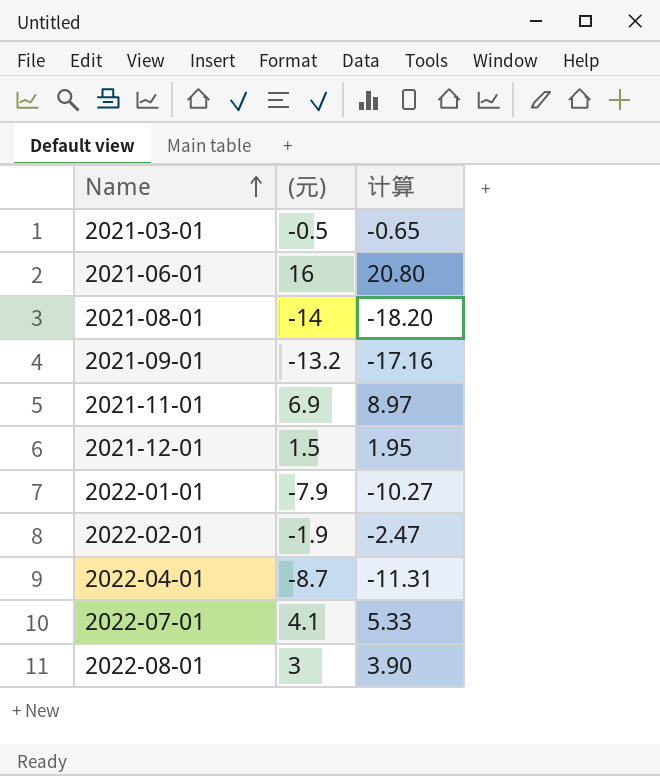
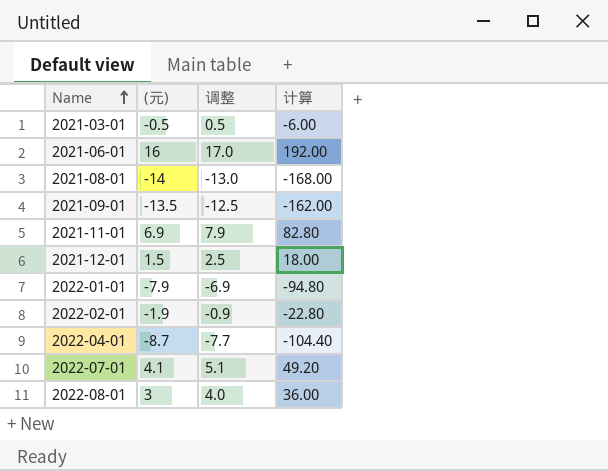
column 调整 | formula: none -> [(元)] + 1
column 计算 | formula: [(元)] * 1.3 -> [(元)] * 12
2021-09-01 | (元): -13.2 -> -13.5

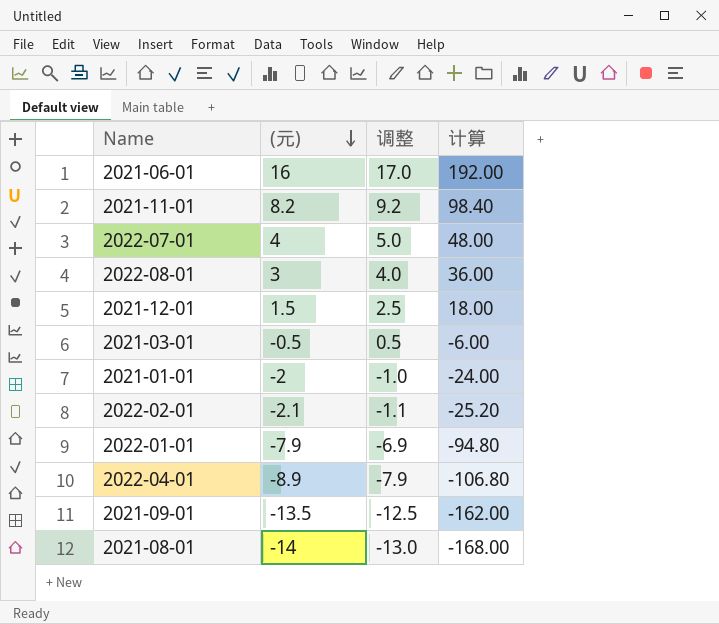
row order: Name ascending -> (元) descending
2021-11-01 | (元): 6.9 -> 8.2
2021-11-01 | 调整: 7.9 -> 9.2
2021-11-01 | 计算: 82.80 -> 98.40
2022-07-01 | (元): 4.1 -> 4
2022-07-01 | 调整: 5.1 -> 5.0
2022-07-01 | 计算: 49.20 -> 48.00
row 2021-01-01: none -> -2 | -1.0 | -24.00
2022-02-01 | (元): -1.9 -> -2.1
2022-02-01 | 调整: -0.9 -> -1.1
2022-02-01 | 计算: -22.80 -> -25.20
2022-04-01 | (元): -8.7 -> -8.9
2022-04-01 | 调整: -7.7 -> -7.9
2022-04-01 | 计算: -104.40 -> -106.80

